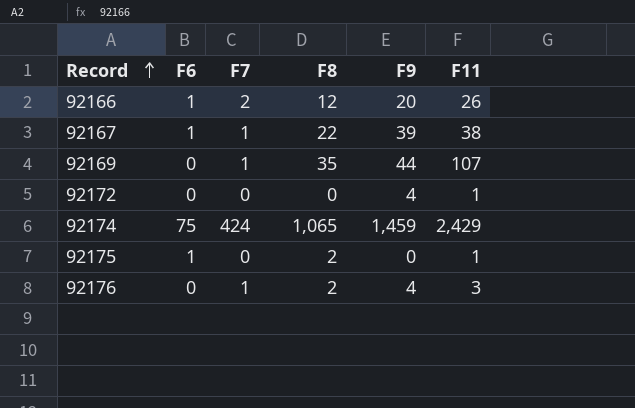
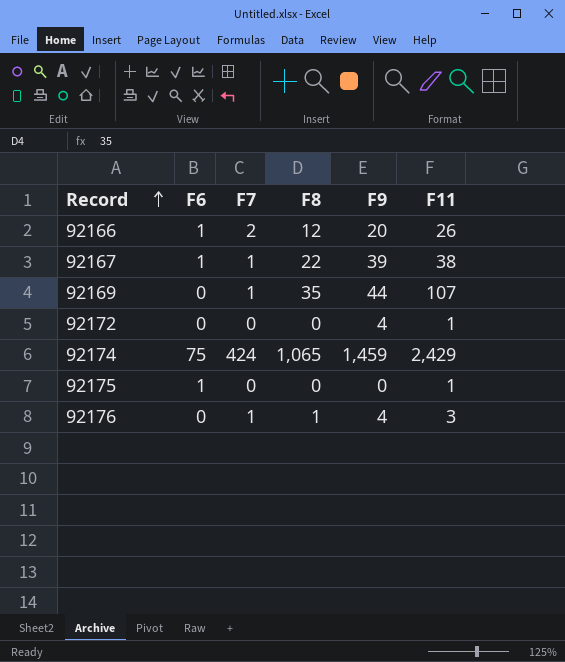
92175 | F8: 2 -> 0
92176 | F8: 2 -> 1

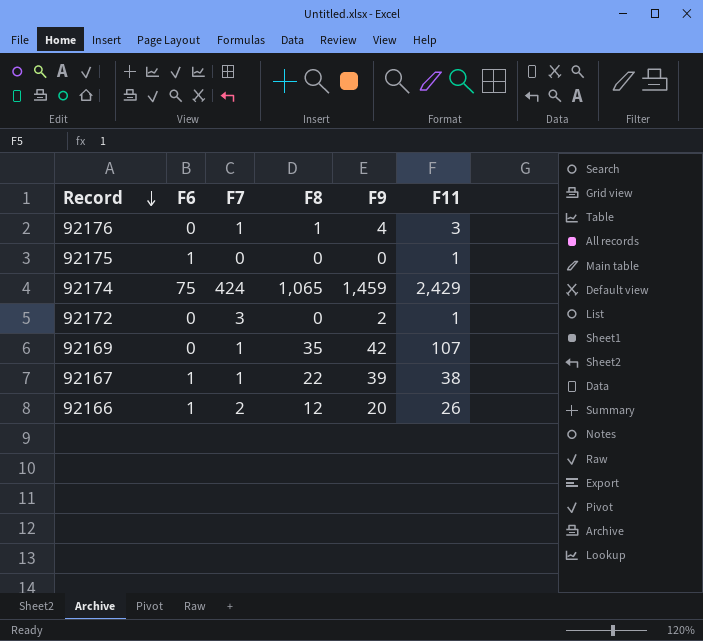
row order: Record ascending -> Record descending
92172 | F7: 0 -> 3
92172 | F9: 4 -> 2
92169 | F9: 44 -> 42

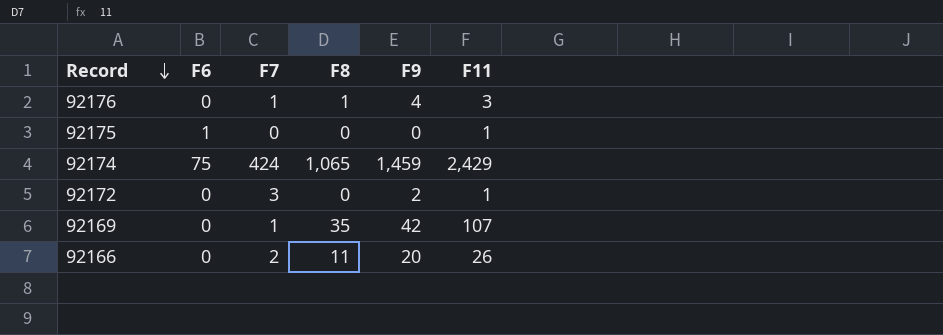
row 92167: 1 | 1 | 22 | 39 | 38 -> none
92166 | F6: 1 -> 0
92166 | F8: 12 -> 11

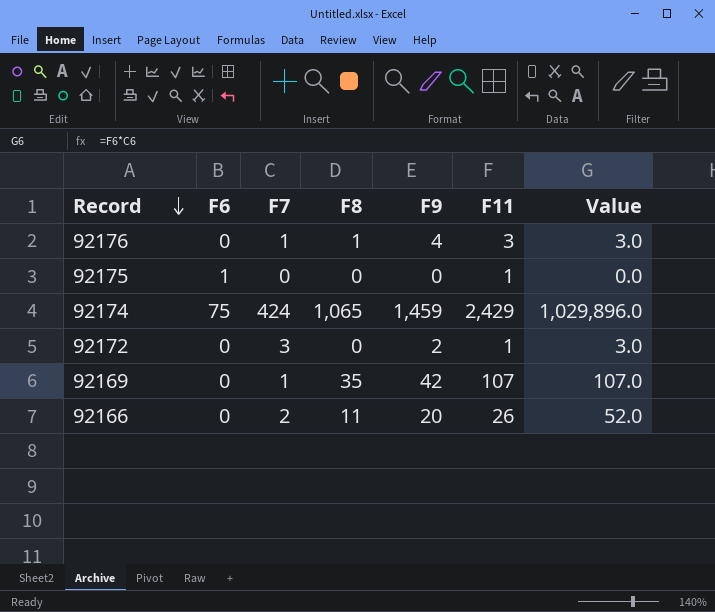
column Value | formula: none -> [F7] * [F11]

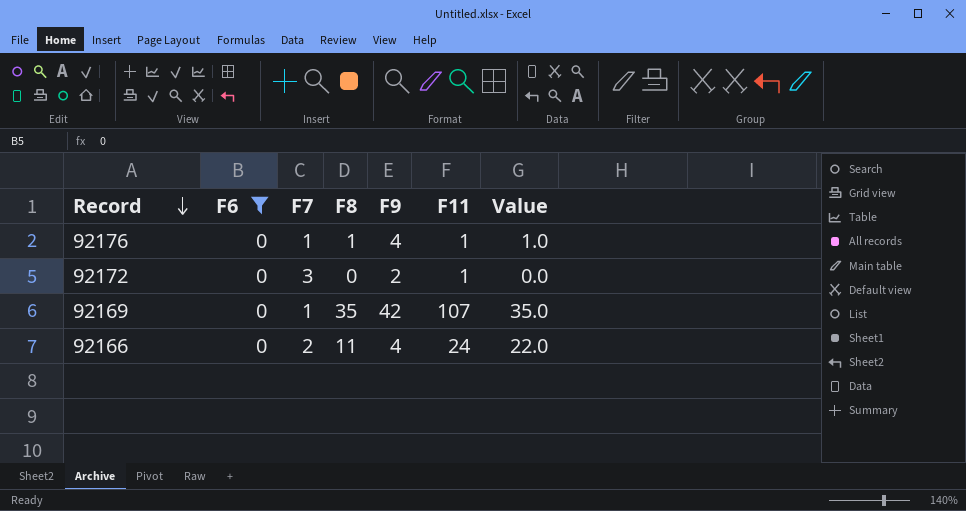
filter: none -> F6 = 0
column Value | formula: [F7] * [F11] -> [F7] * [F8]
92176 | F11: 3 -> 1
92166 | F9: 20 -> 4
92166 | F11: 26 -> 24

